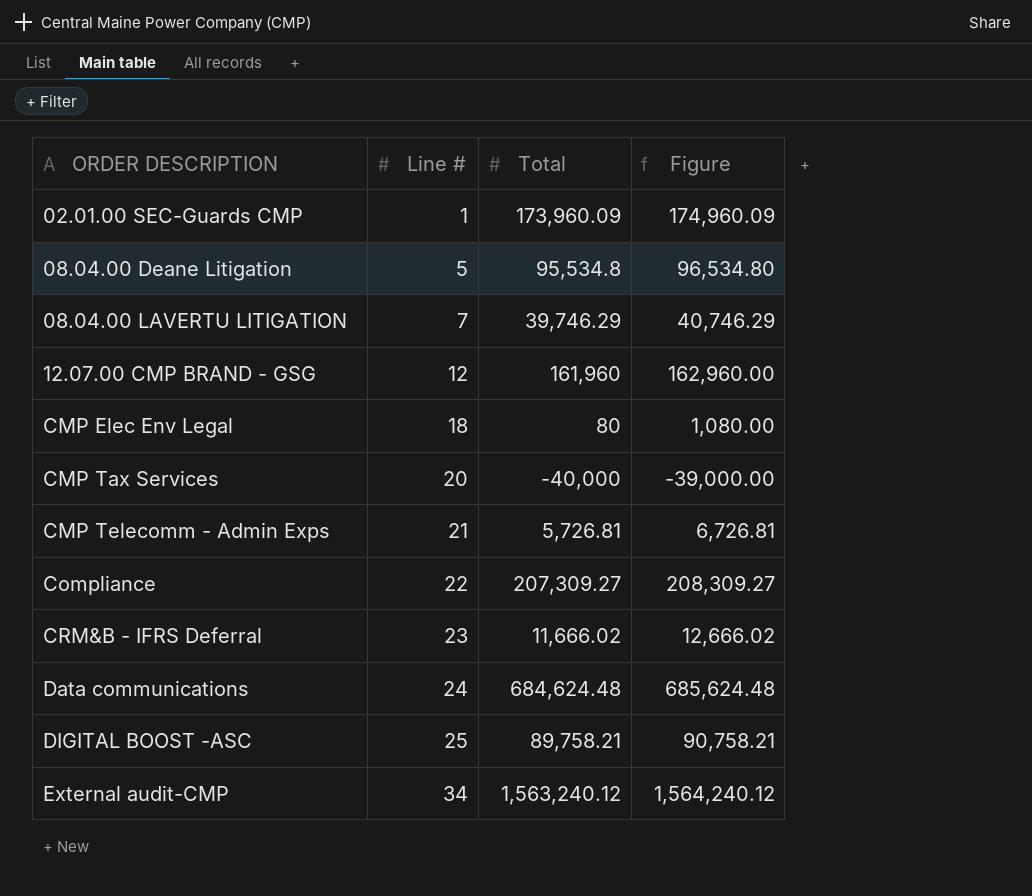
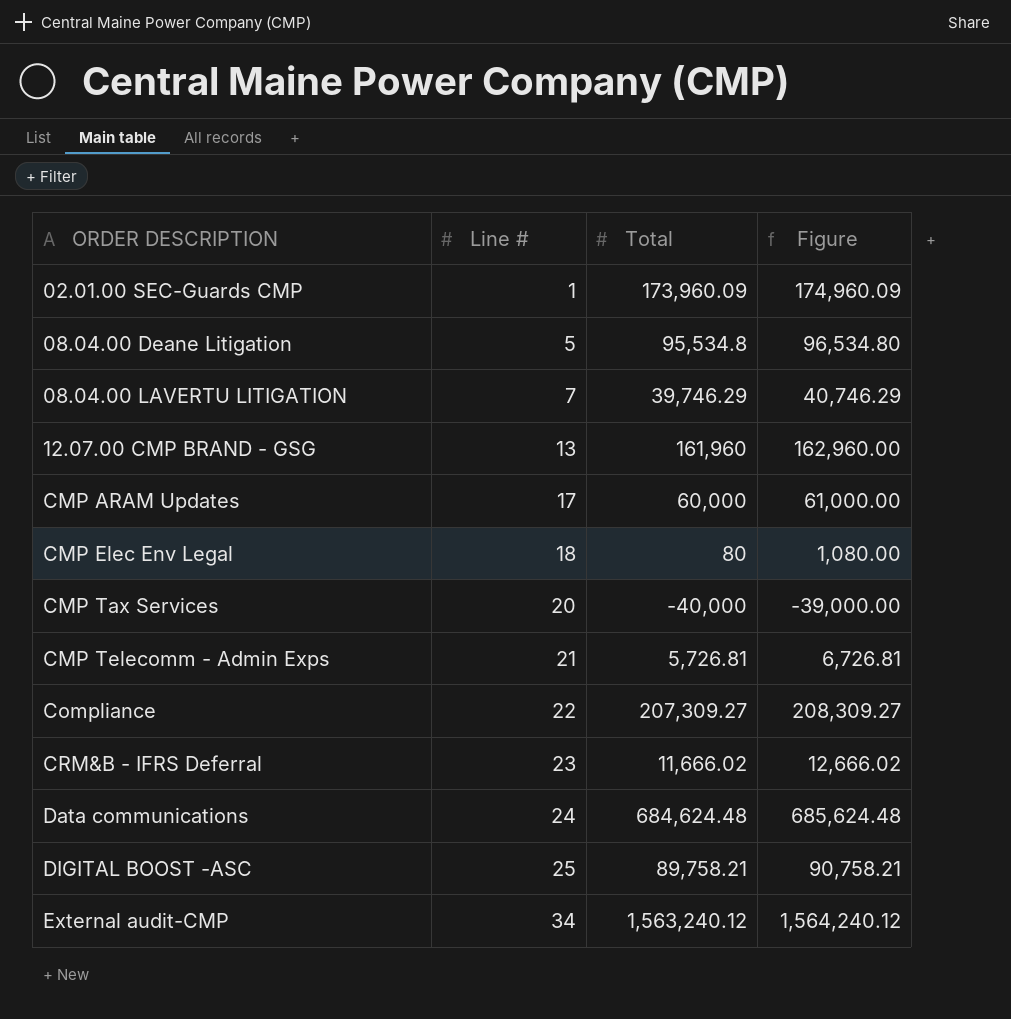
12.07.00 CMP BRAND - GSG | Line #: 12 -> 13
row CMP ARAM Updates: none -> 17 | 60,000 | 61,000.00

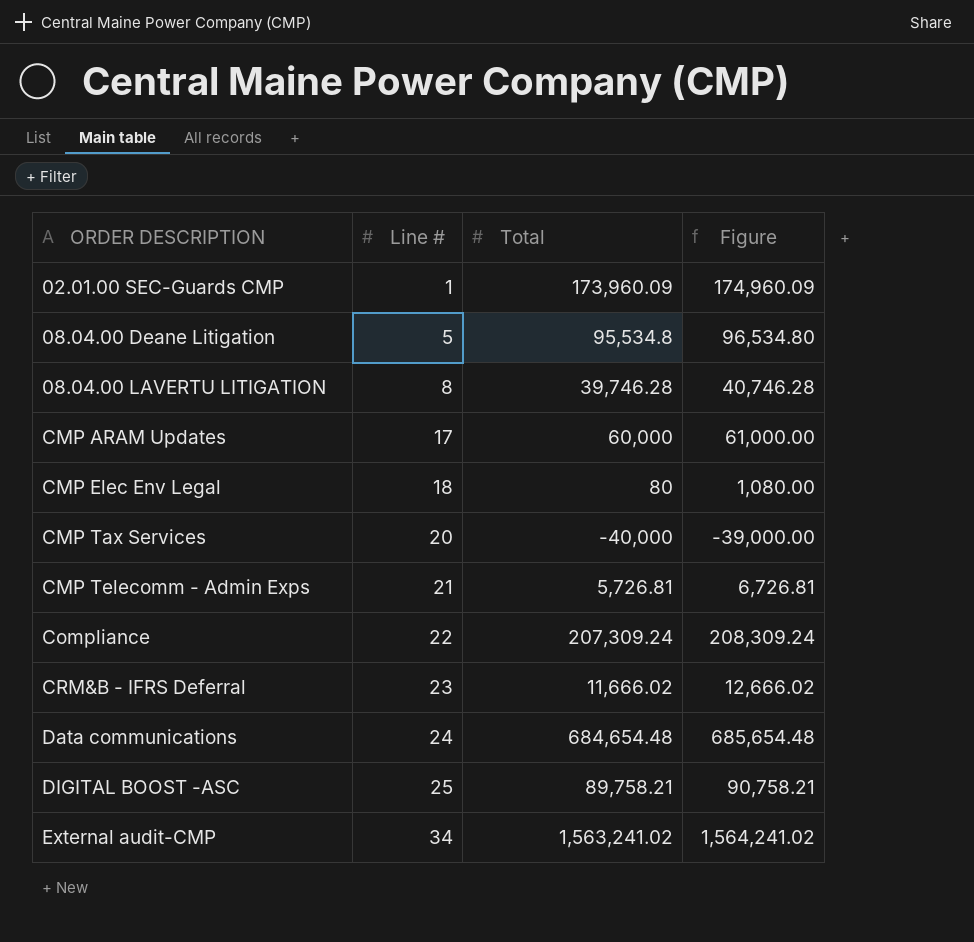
row 12.07.00 CMP BRAND - GSG: 13 | 161,960 | 162,960.00 -> none
08.04.00 LAVERTU LITIGATION | Line #: 7 -> 8
08.04.00 LAVERTU LITIGATION | Total: 39,746.29 -> 39,746.28
08.04.00 LAVERTU LITIGATION | Figure: 40,746.29 -> 40,746.28
Compliance | Total: 207,309.27 -> 207,309.24
Compliance | Figure: 208,309.27 -> 208,309.24
Data communications | Total: 684,624.48 -> 684,654.48
Data communications | Figure: 685,624.48 -> 685,654.48
External audit-CMP | Total: 1,563,240.12 -> 1,563,241.02
External audit-CMP | Figure: 1,564,240.12 -> 1,564,241.02

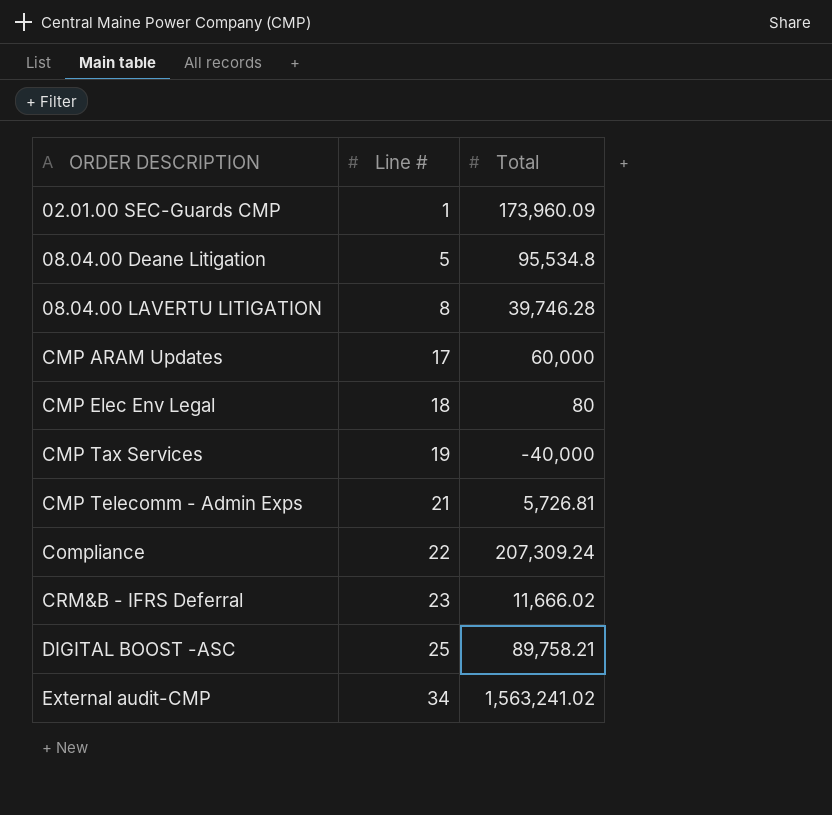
column Figure | formula: [Total] + 1000 -> none
row Data communications: 24 | 684,654.48 | 685,654.48 -> none
CMP Tax Services | Line #: 20 -> 19

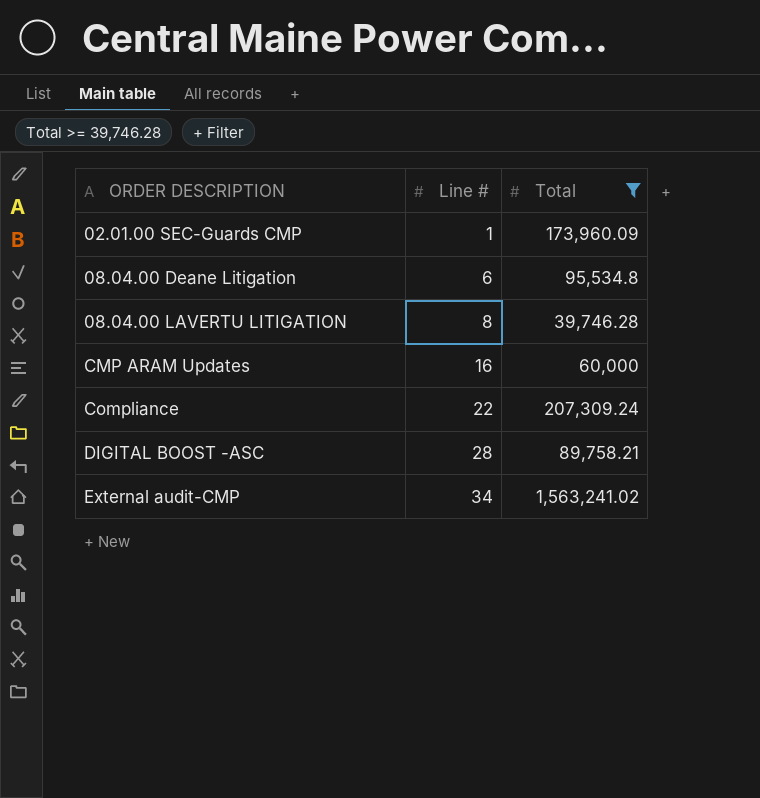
filter: none -> Total >= 39,746.28
08.04.00 Deane Litigation | Line #: 5 -> 6
CMP ARAM Updates | Line #: 17 -> 16
DIGITAL BOOST -ASC | Line #: 25 -> 28

